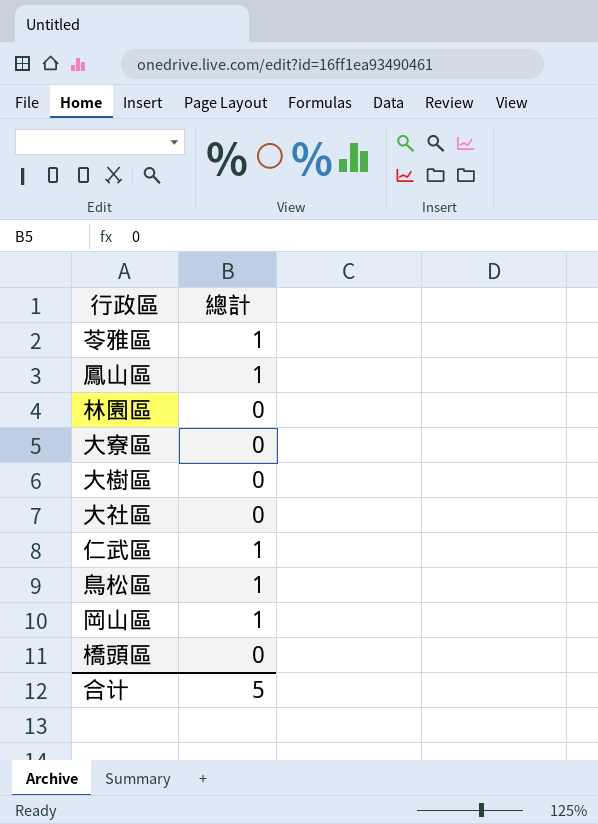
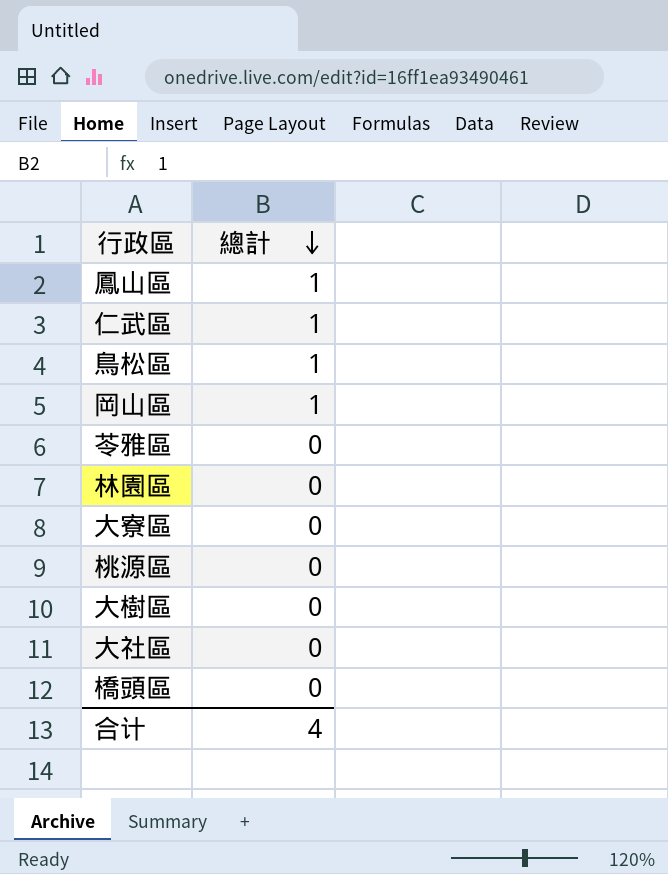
row order: none -> 總計 descending
苓雅區 | 總計: 1 -> 0
row 桃源區: none -> 0
合计 | 總計: 5 -> 4

